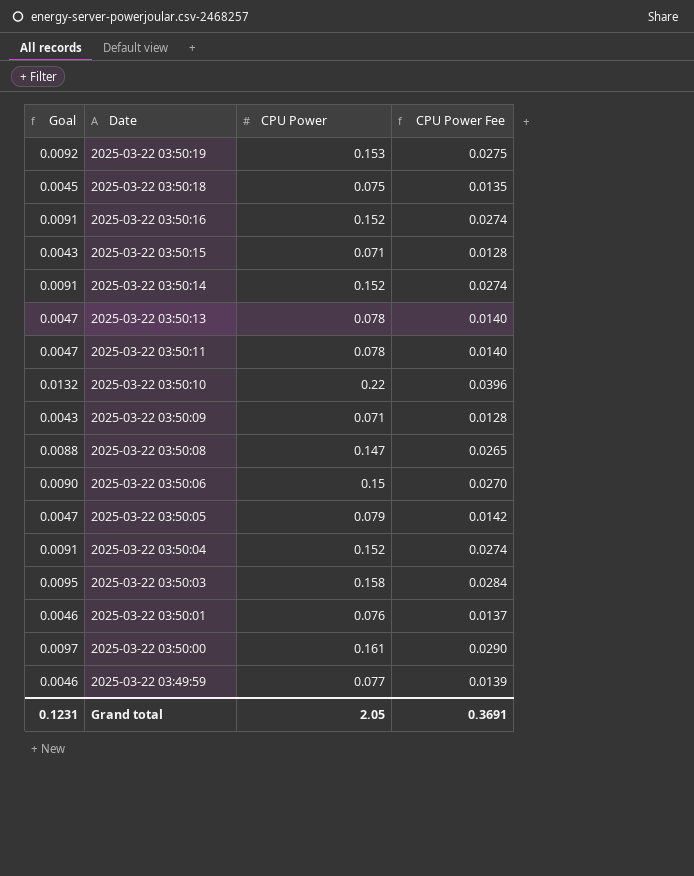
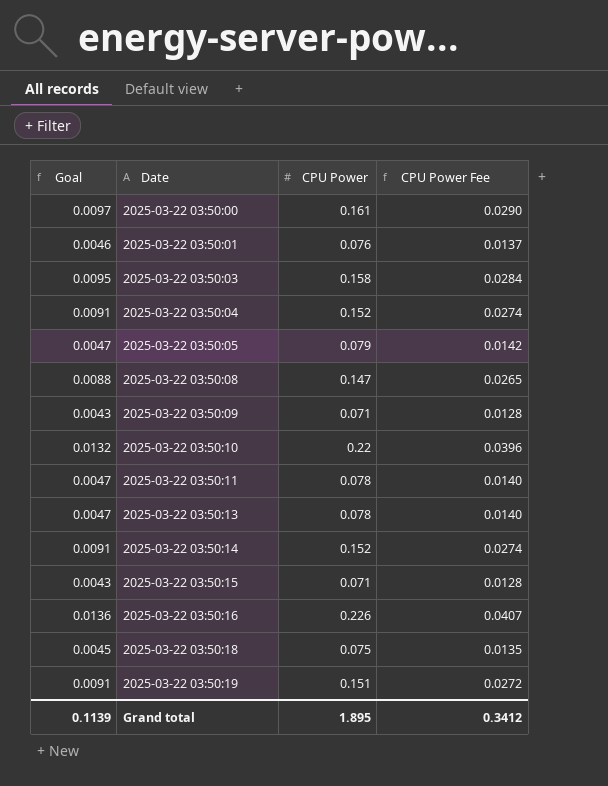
row order: Date descending -> Date ascending
row 2025-03-22 03:50:06: 0.0090 | 0.15 | 0.0270 -> none
row 2025-03-22 03:49:59: 0.0046 | 0.077 | 0.0139 -> none
2025-03-22 03:50:16 | Goal: 0.0091 -> 0.0136
2025-03-22 03:50:16 | CPU Power: 0.152 -> 0.226
2025-03-22 03:50:16 | CPU Power Fee: 0.0274 -> 0.0407
2025-03-22 03:50:19 | Goal: 0.0092 -> 0.0091
2025-03-22 03:50:19 | CPU Power: 0.153 -> 0.151
2025-03-22 03:50:19 | CPU Power Fee: 0.0275 -> 0.0272
Grand total | Goal: 0.1231 -> 0.1139
Grand total | CPU Power: 2.05 -> 1.895
Grand total | CPU Power Fee: 0.3691 -> 0.3412

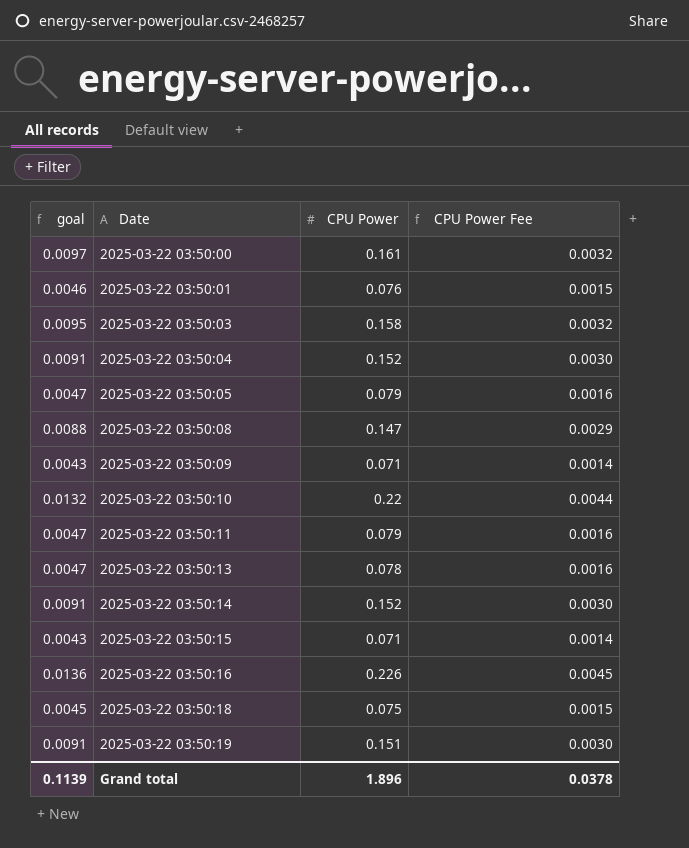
column name: Goal -> goal
column CPU Power Fee | formula: [CPU Power] * 0.18 -> [CPU Power] * 0.02
2025-03-22 03:50:11 | CPU Power: 0.078 -> 0.079
Grand total | CPU Power: 1.895 -> 1.896
Grand total | CPU Power Fee: 0.3412 -> 0.0378

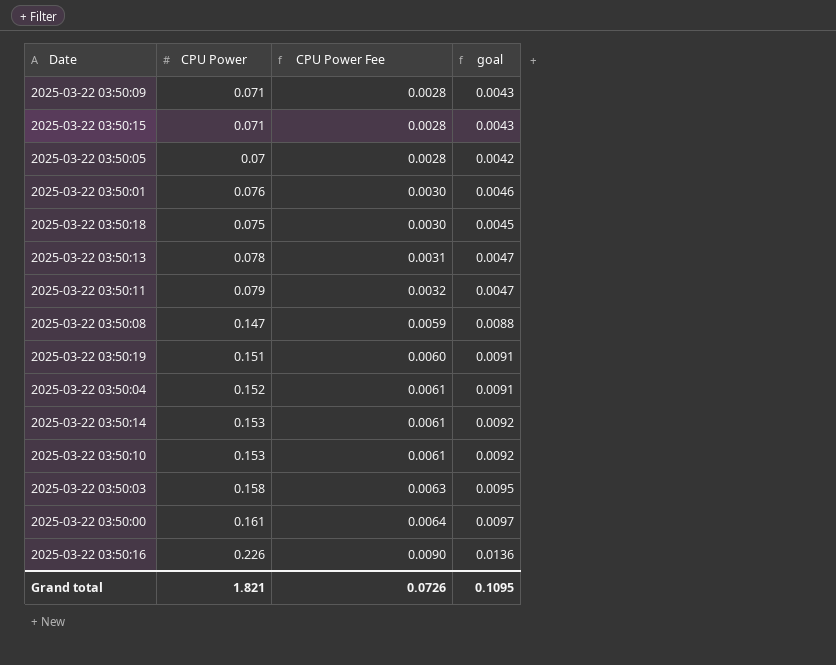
row order: Date ascending -> CPU Power Fee ascending
column CPU Power Fee | formula: [CPU Power] * 0.02 -> [CPU Power] * 0.04
column goal | position: 1 -> 4
2025-03-22 03:50:05 | CPU Power: 0.079 -> 0.07
2025-03-22 03:50:05 | goal: 0.0047 -> 0.0042
2025-03-22 03:50:14 | CPU Power: 0.152 -> 0.153
2025-03-22 03:50:14 | goal: 0.0091 -> 0.0092
2025-03-22 03:50:10 | CPU Power: 0.22 -> 0.153
2025-03-22 03:50:10 | goal: 0.0132 -> 0.0092
Grand total | CPU Power: 1.896 -> 1.821
Grand total | CPU Power Fee: 0.0378 -> 0.0726
Grand total | goal: 0.1139 -> 0.1095

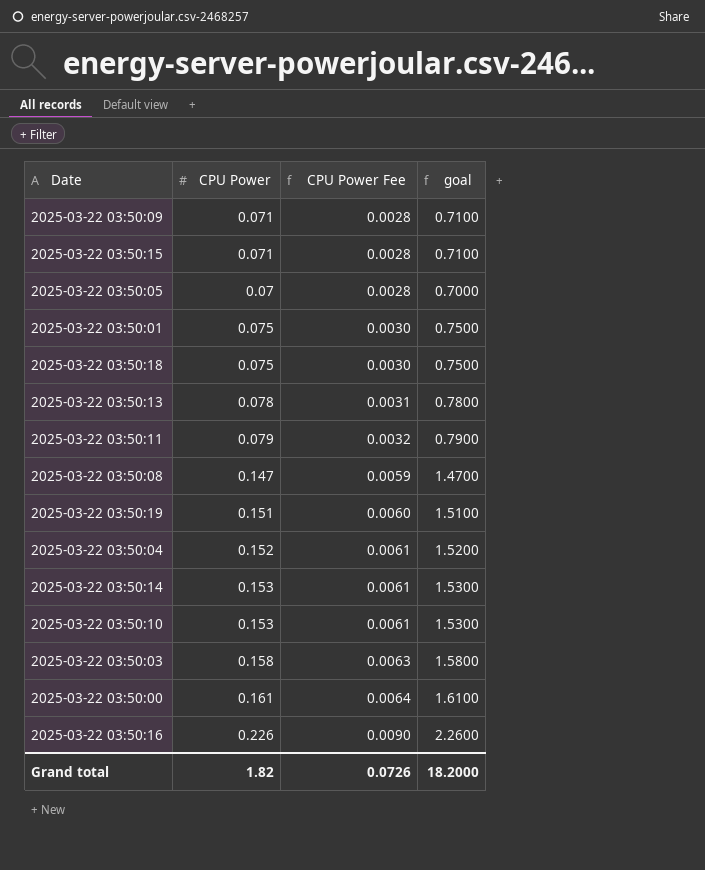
column goal | formula: [CPU Power] * 0.06 -> [CPU Power] * 10
2025-03-22 03:50:01 | CPU Power: 0.076 -> 0.075
Grand total | CPU Power: 1.821 -> 1.82
Grand total | goal: 0.1095 -> 18.2000

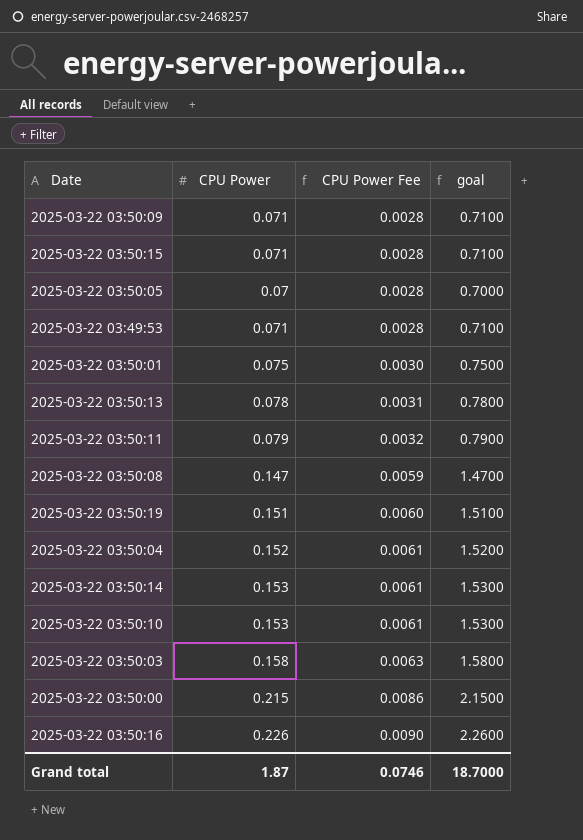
row 2025-03-22 03:50:18: 0.075 | 0.0030 | 0.7500 -> none
row 2025-03-22 03:49:53: none -> 0.071 | 0.0028 | 0.7100
2025-03-22 03:50:00 | CPU Power: 0.161 -> 0.215
2025-03-22 03:50:00 | CPU Power Fee: 0.0064 -> 0.0086
2025-03-22 03:50:00 | goal: 1.6100 -> 2.1500
Grand total | CPU Power: 1.82 -> 1.87
Grand total | CPU Power Fee: 0.0726 -> 0.0746
Grand total | goal: 18.2000 -> 18.7000

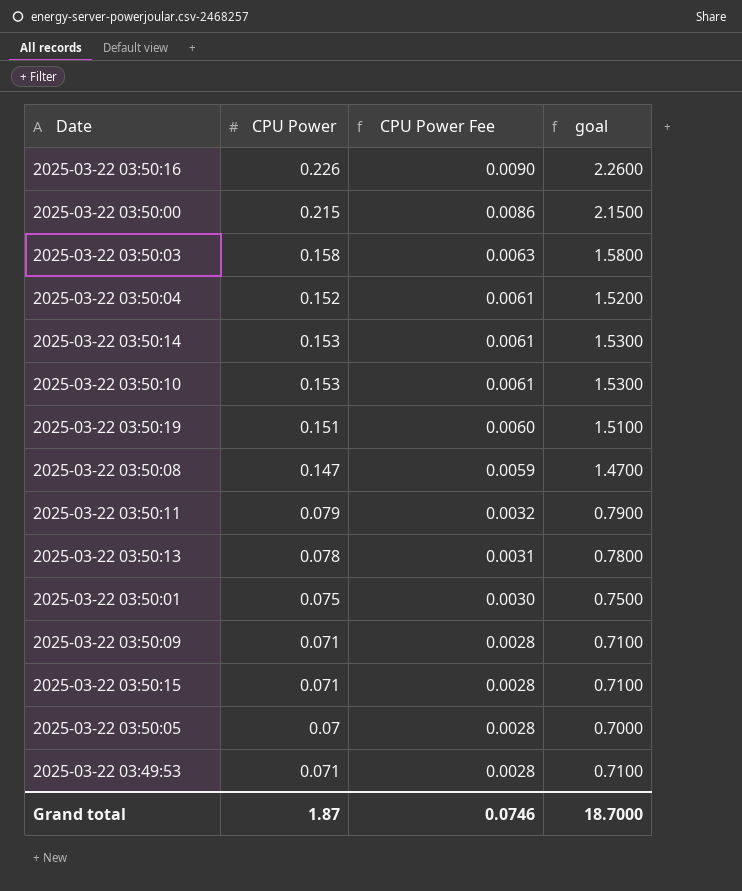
row order: CPU Power Fee ascending -> CPU Power Fee descending

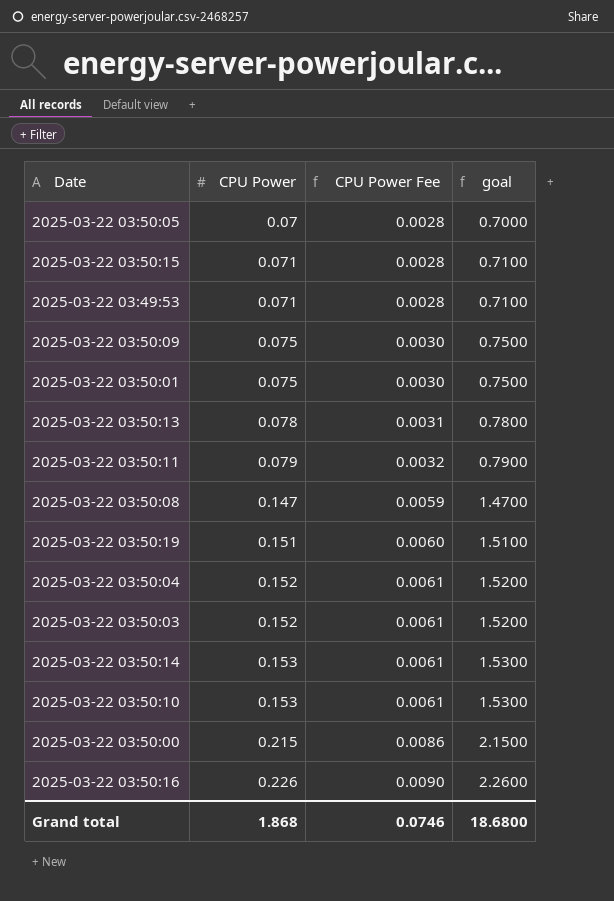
row order: CPU Power Fee descending -> CPU Power ascending
2025-03-22 03:50:09 | CPU Power: 0.071 -> 0.075
2025-03-22 03:50:09 | CPU Power Fee: 0.0028 -> 0.0030
2025-03-22 03:50:09 | goal: 0.7100 -> 0.7500
2025-03-22 03:50:03 | CPU Power: 0.158 -> 0.152
2025-03-22 03:50:03 | CPU Power Fee: 0.0063 -> 0.0061
2025-03-22 03:50:03 | goal: 1.5800 -> 1.5200
Grand total | CPU Power: 1.87 -> 1.868
Grand total | goal: 18.7000 -> 18.6800

